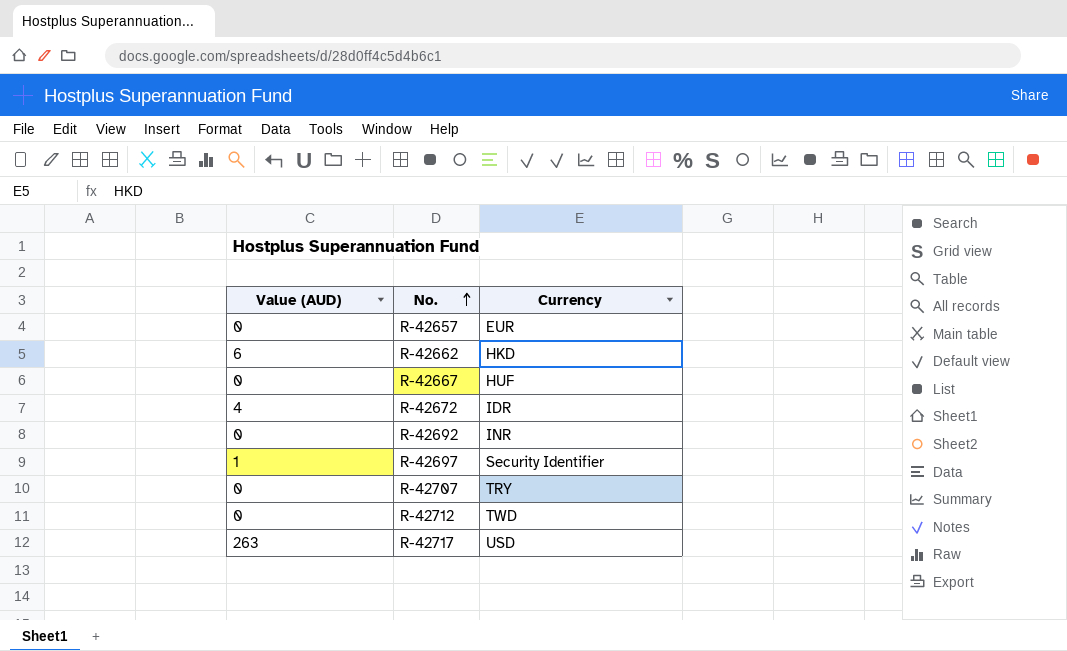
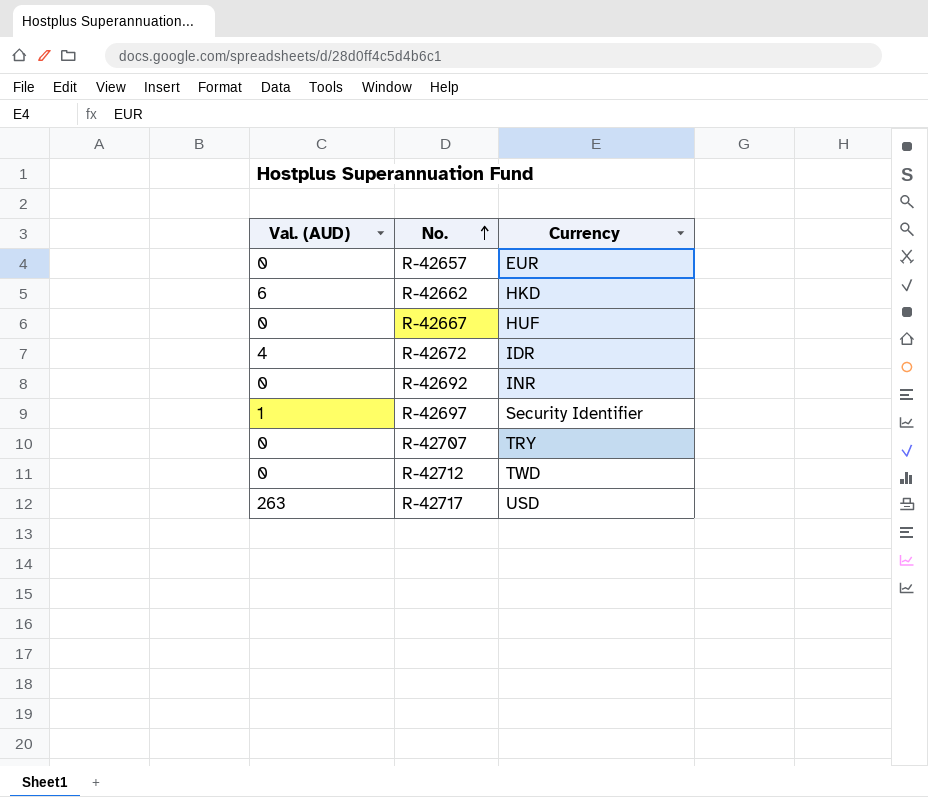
column name: Value (AUD) -> Val. (AUD)

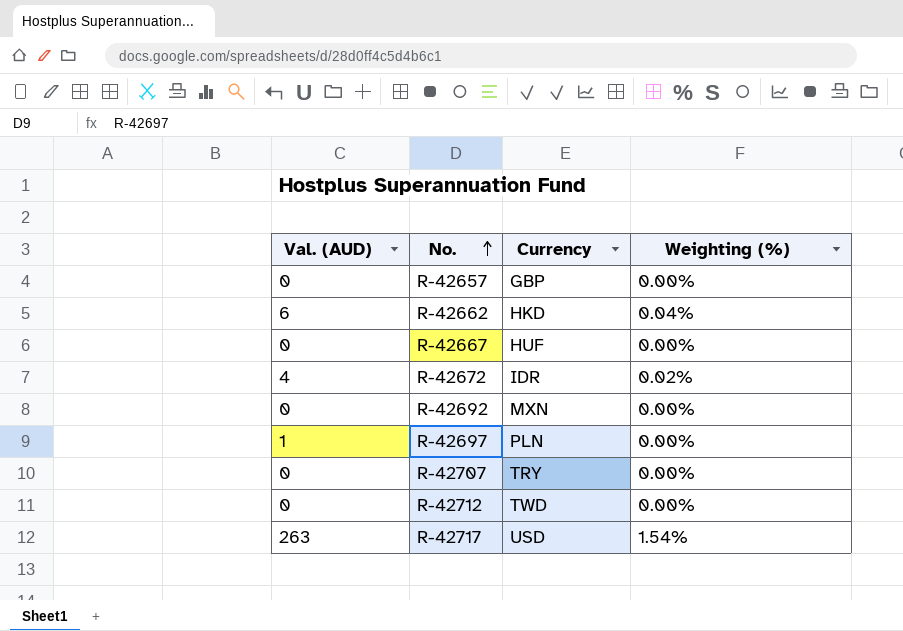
column Weighting (%) | position: none -> 4
R-42657 | Currency: EUR -> GBP
R-42692 | Currency: INR -> MXN
R-42697 | Currency: Security Identifier -> PLN

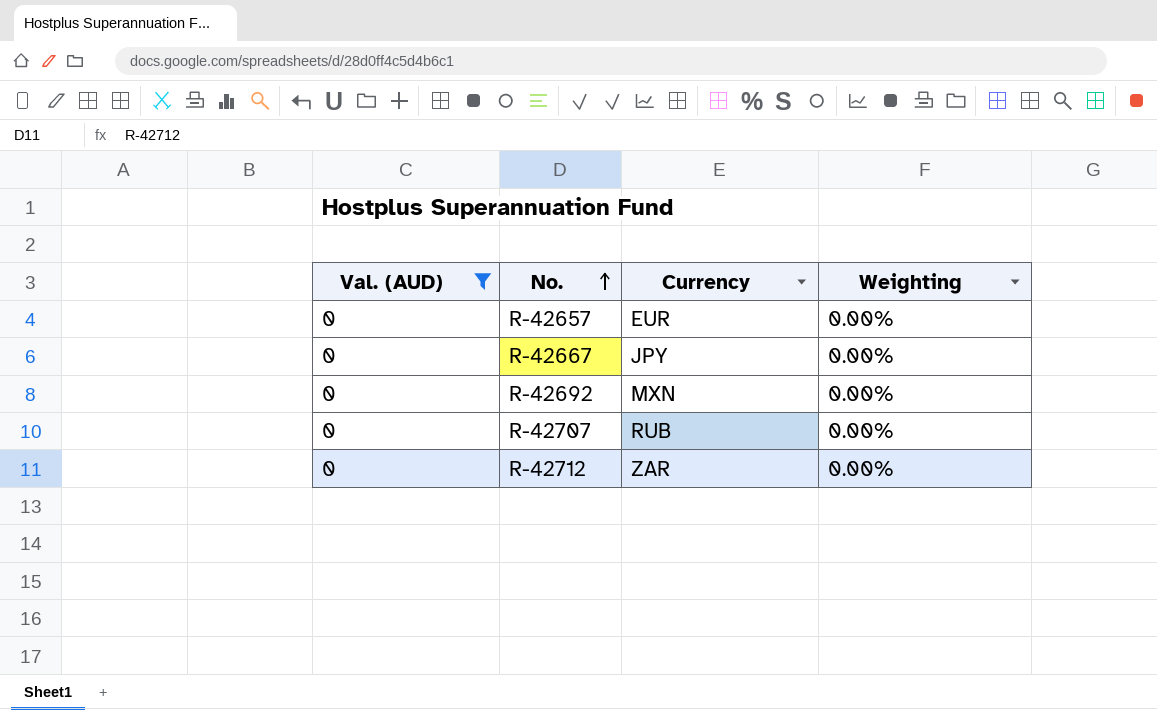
filter: none -> Val. (AUD) = 0
column name: Weighting (%) -> Weighting
R-42657 | Currency: GBP -> EUR
R-42667 | Currency: HUF -> JPY
R-42707 | Currency: TRY -> RUB
R-42712 | Currency: TWD -> ZAR

